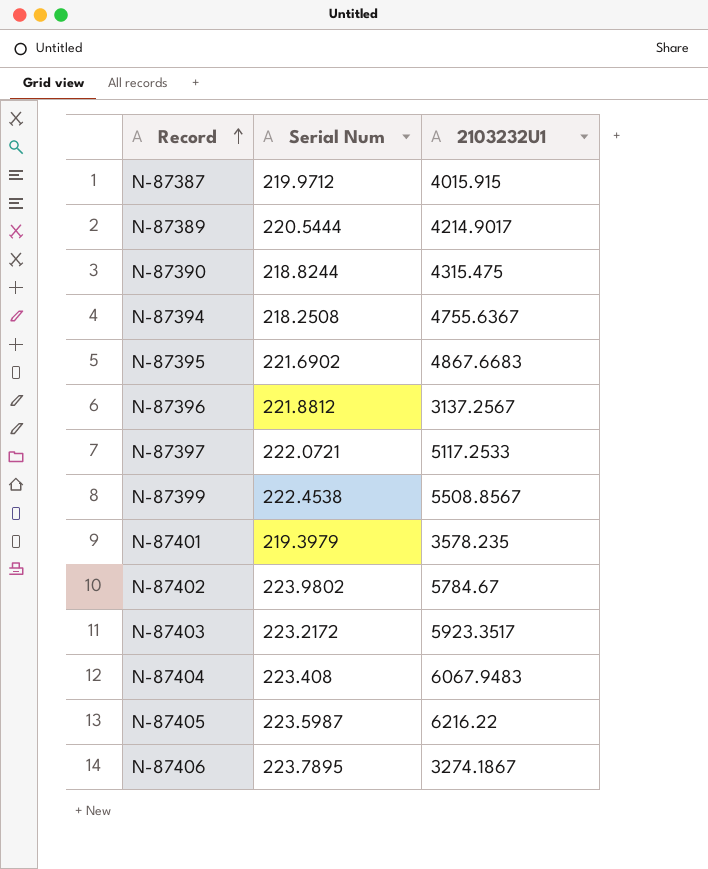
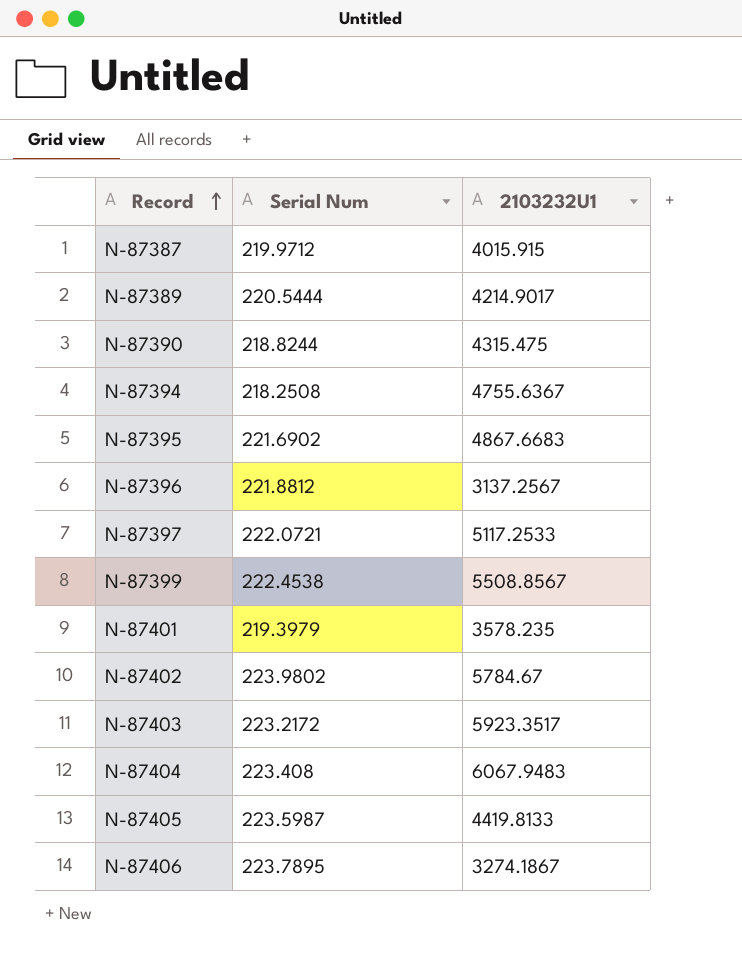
N-87405 | 2103232U1: 6216.22 -> 4419.8133

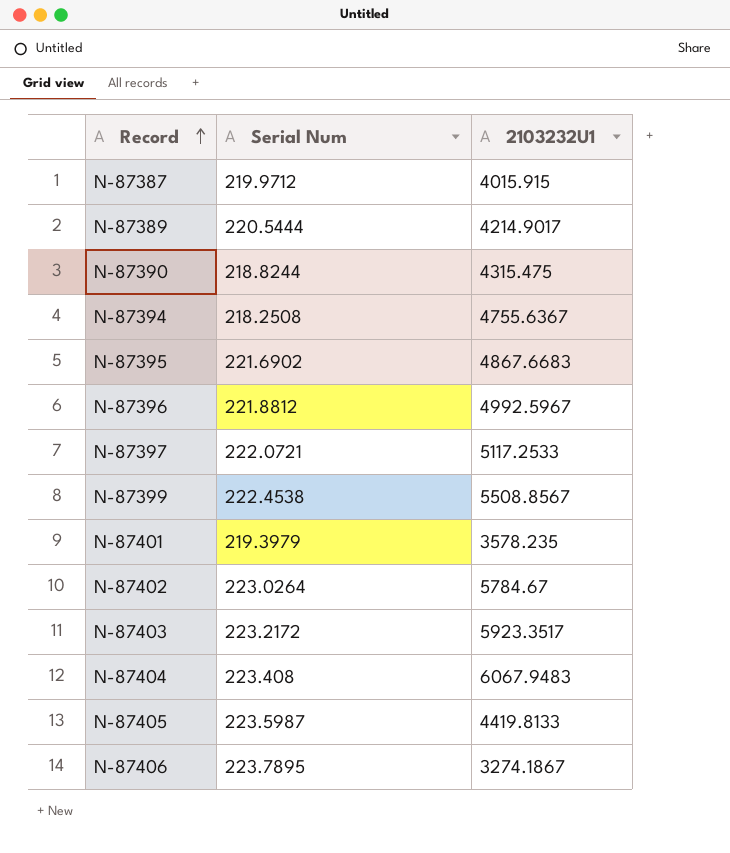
N-87396 | 2103232U1: 3137.2567 -> 4992.5967
N-87402 | Serial Num: 223.9802 -> 223.0264

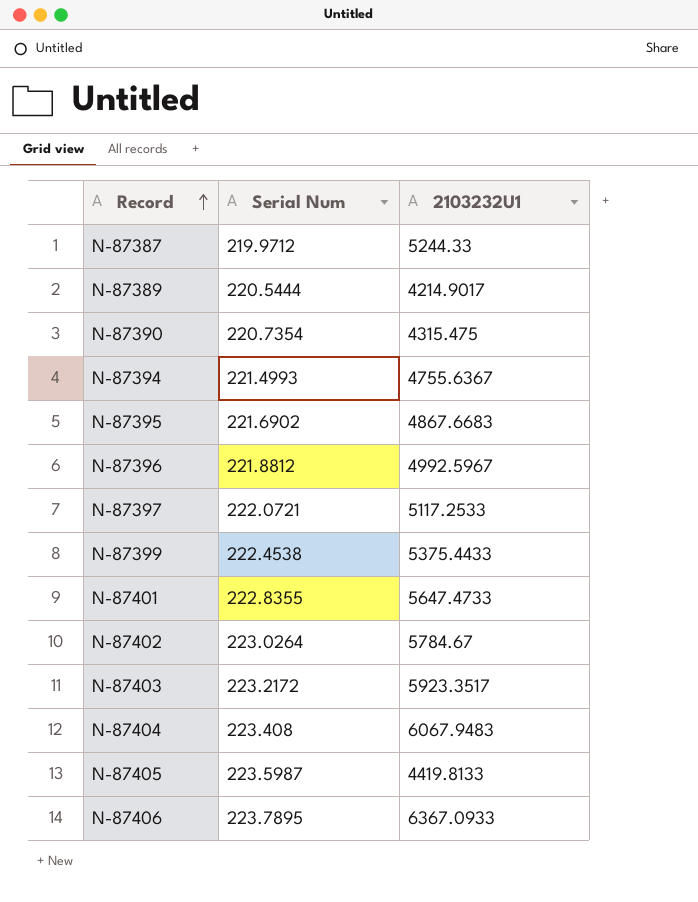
N-87387 | 2103232U1: 4015.915 -> 5244.33
N-87390 | Serial Num: 218.8244 -> 220.7354
N-87394 | Serial Num: 218.2508 -> 221.4993
N-87399 | 2103232U1: 5508.8567 -> 5375.4433
N-87401 | Serial Num: 219.3979 -> 222.8355
N-87401 | 2103232U1: 3578.235 -> 5647.4733
N-87406 | 2103232U1: 3274.1867 -> 6367.0933

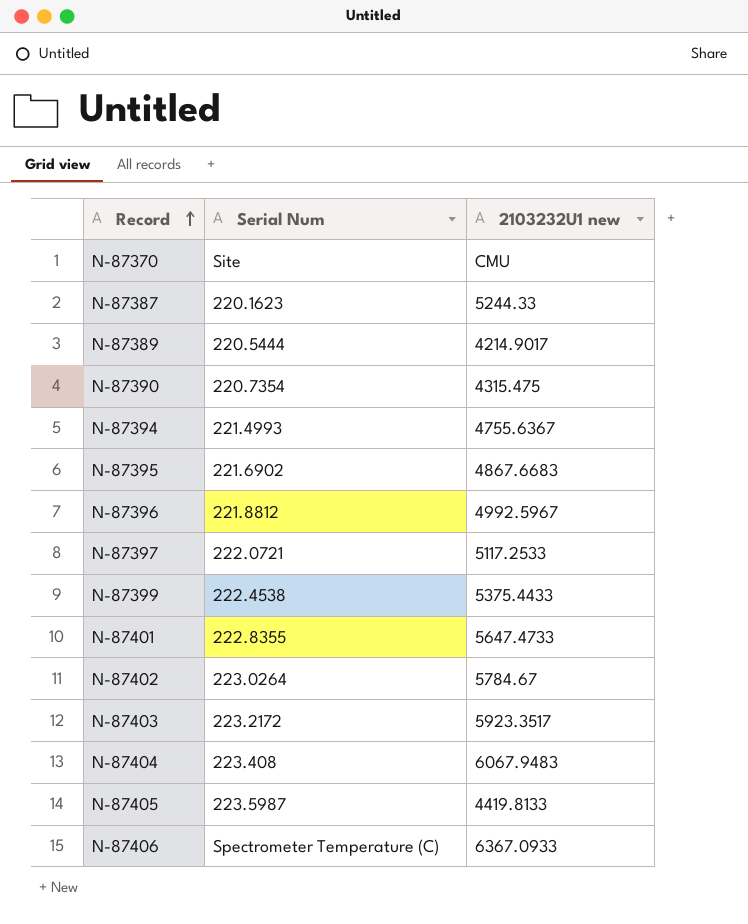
column name: 2103232U1 -> 2103232U1 new
row N-87370: none -> Site | CMU
N-87387 | Serial Num: 219.9712 -> 220.1623
N-87406 | Serial Num: 223.7895 -> Spectrometer Temperature (C)

